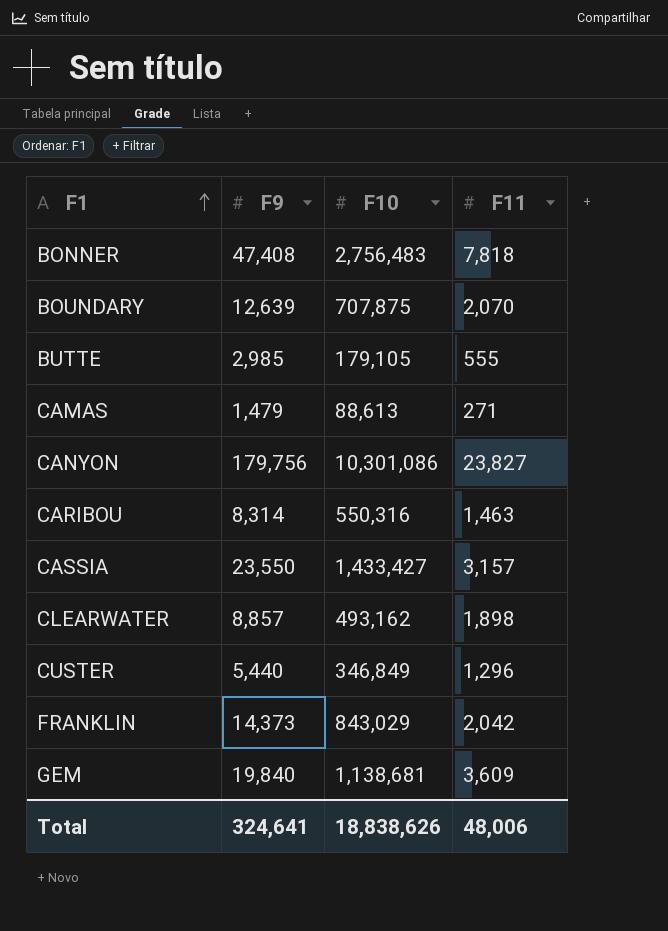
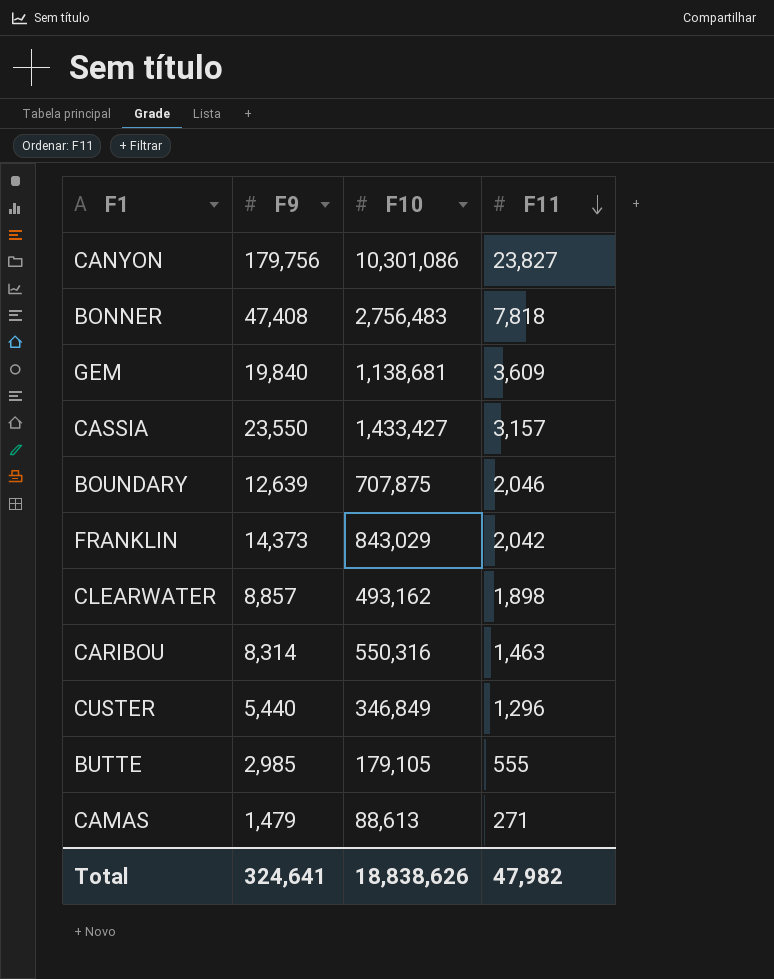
row order: F1 ascending -> F11 descending
BOUNDARY | F11: 2,070 -> 2,046
Total | F11: 48,006 -> 47,982

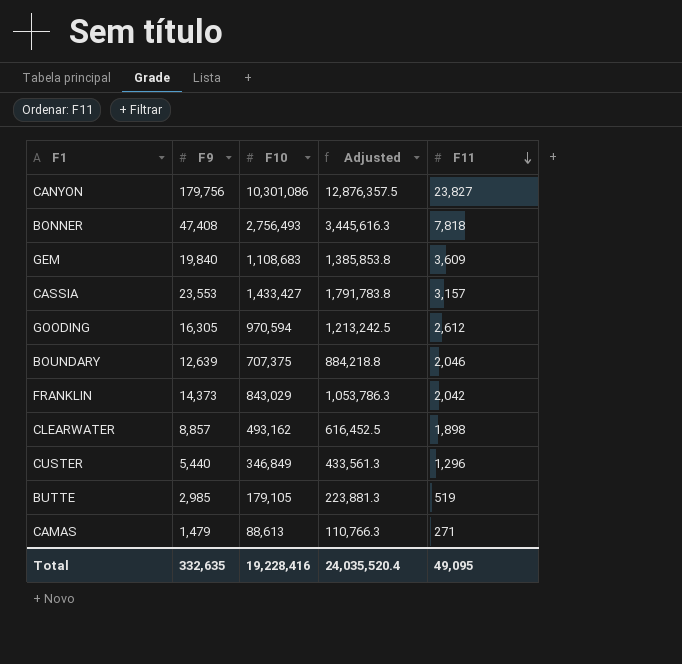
column Adjusted | formula: none -> [F10] * 1.25
row CARIBOU: 8,314 | 550,316 | 1,463 -> none
BONNER | F10: 2,756,483 -> 2,756,493
GEM | F10: 1,138,681 -> 1,108,683
CASSIA | F9: 23,550 -> 23,553
row GOODING: none -> 16,305 | 970,594 | 1,213,242.5 | 2,612
BOUNDARY | F10: 707,875 -> 707,375
BUTTE | F11: 555 -> 519
Total | F9: 324,641 -> 332,635
Total | F10: 18,838,626 -> 19,228,416
Total | F11: 47,982 -> 49,095

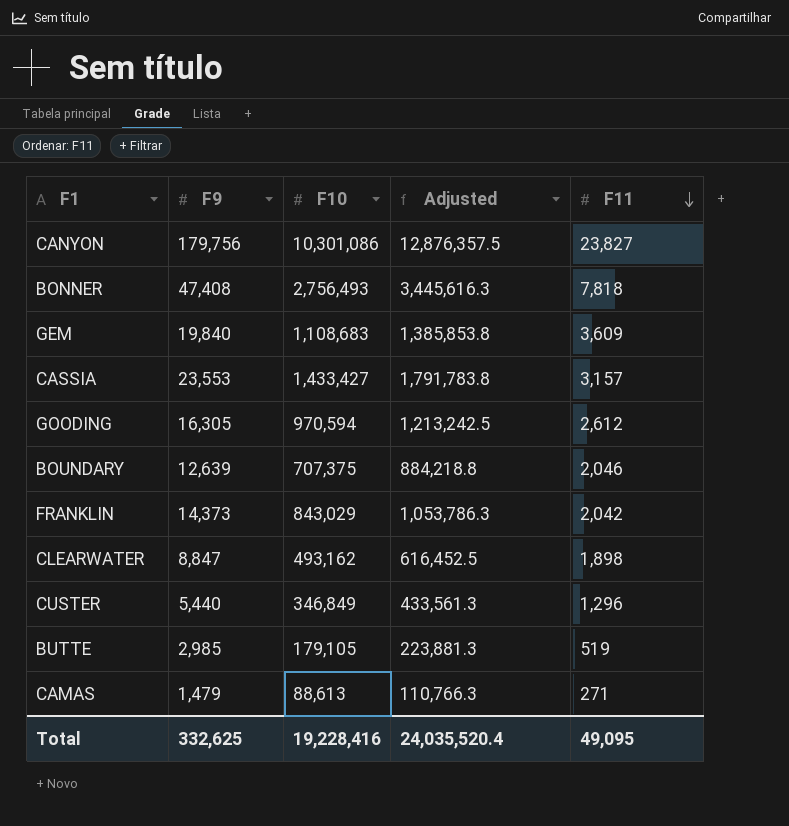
CLEARWATER | F9: 8,857 -> 8,847
Total | F9: 332,635 -> 332,625

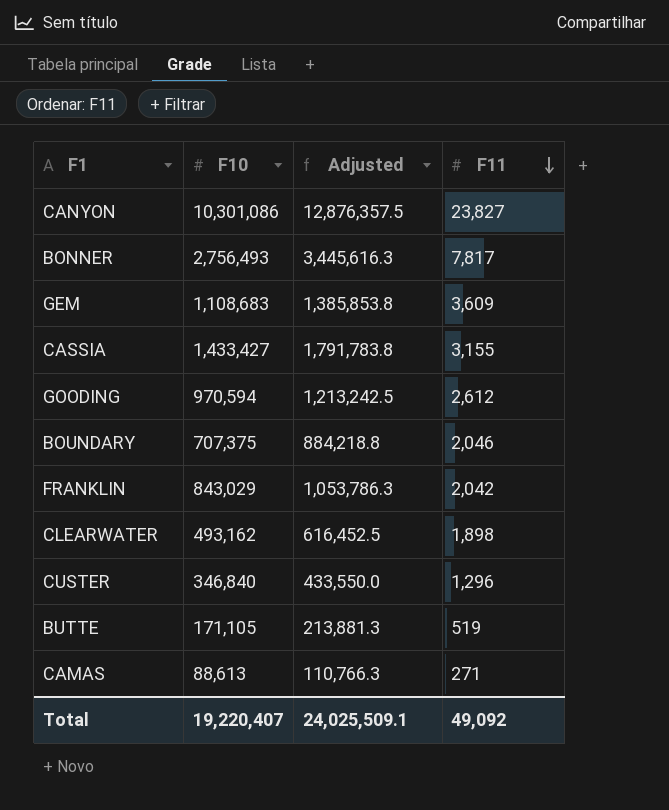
column F9 | position: 2 -> none
BONNER | F11: 7,818 -> 7,817
CASSIA | F11: 3,157 -> 3,155
CUSTER | F10: 346,849 -> 346,840
CUSTER | Adjusted: 433,561.3 -> 433,550.0
BUTTE | F10: 179,105 -> 171,105
BUTTE | Adjusted: 223,881.3 -> 213,881.3
Total | F10: 19,228,416 -> 19,220,407
Total | Adjusted: 24,035,520.4 -> 24,025,509.1
Total | F11: 49,095 -> 49,092

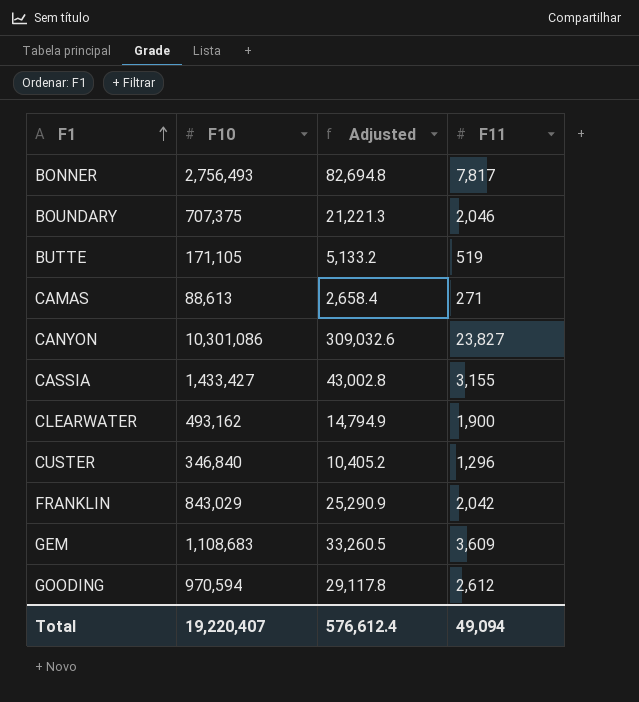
row order: F11 descending -> F1 ascending
column Adjusted | formula: [F10] * 1.25 -> [F10] * 0.03
CLEARWATER | F11: 1,898 -> 1,900
Total | Adjusted: 24,025,509.1 -> 576,612.4
Total | F11: 49,092 -> 49,094

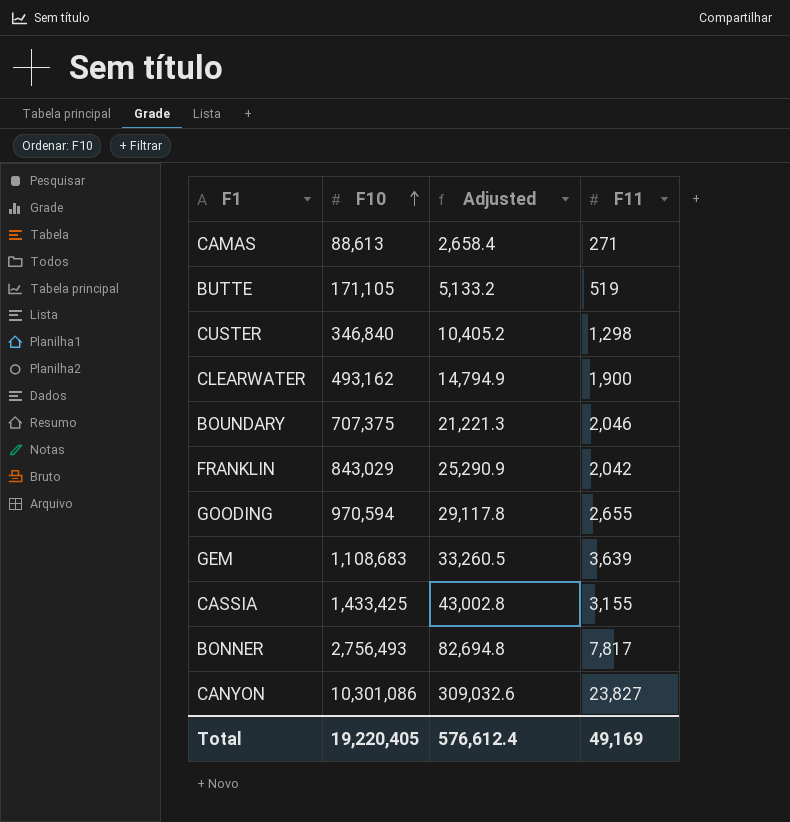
row order: F1 ascending -> F10 ascending
CUSTER | F11: 1,296 -> 1,298
GOODING | F11: 2,612 -> 2,655
GEM | F11: 3,609 -> 3,639
CASSIA | F10: 1,433,427 -> 1,433,425
Total | F10: 19,220,407 -> 19,220,405
Total | F11: 49,094 -> 49,169

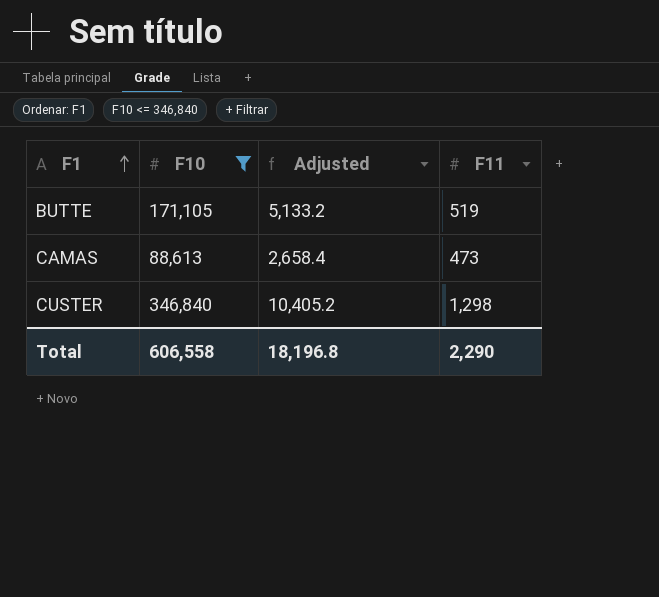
filter: none -> F10 <= 346,840
row order: F10 ascending -> F1 ascending
CAMAS | F11: 271 -> 473
Total | F10: 19,220,405 -> 606,558
Total | Adjusted: 576,612.4 -> 18,196.8
Total | F11: 49,169 -> 2,290

